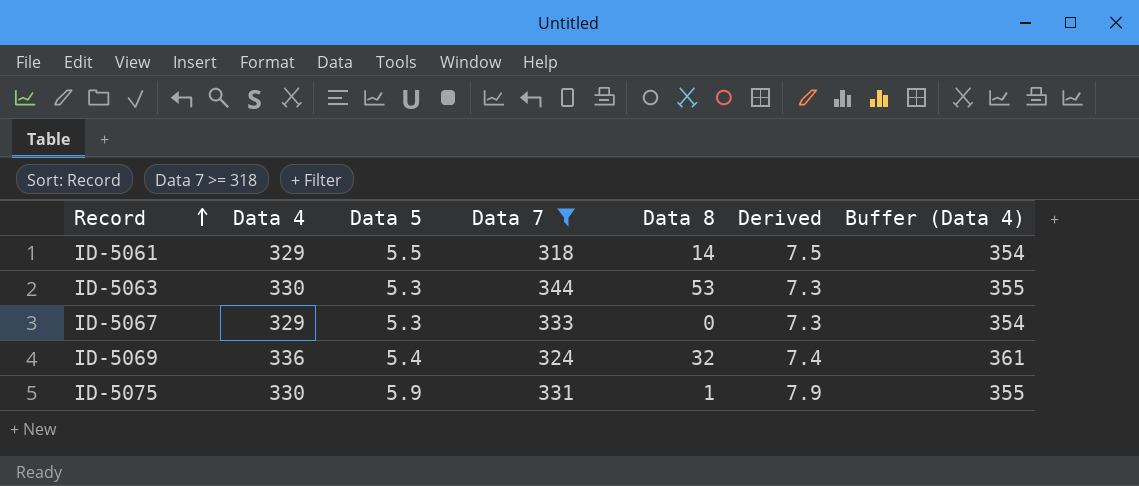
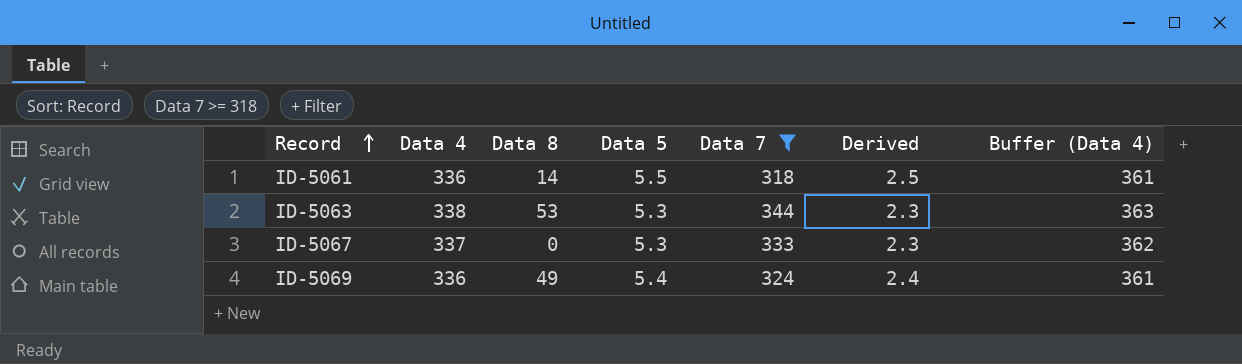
column Data 8 | position: 5 -> 3
column Derived | formula: [Data 5] + 2 -> [Data 5] - 3
row ID-5075: 330 | 5.9 | 331 | 1 | 7.9 | 355 -> none
ID-5061 | Data 4: 329 -> 336
ID-5061 | Buffer (Data 4): 354 -> 361
ID-5063 | Data 4: 330 -> 338
ID-5063 | Buffer (Data 4): 355 -> 363
ID-5067 | Data 4: 329 -> 337
ID-5067 | Buffer (Data 4): 354 -> 362
ID-5069 | Data 8: 32 -> 49

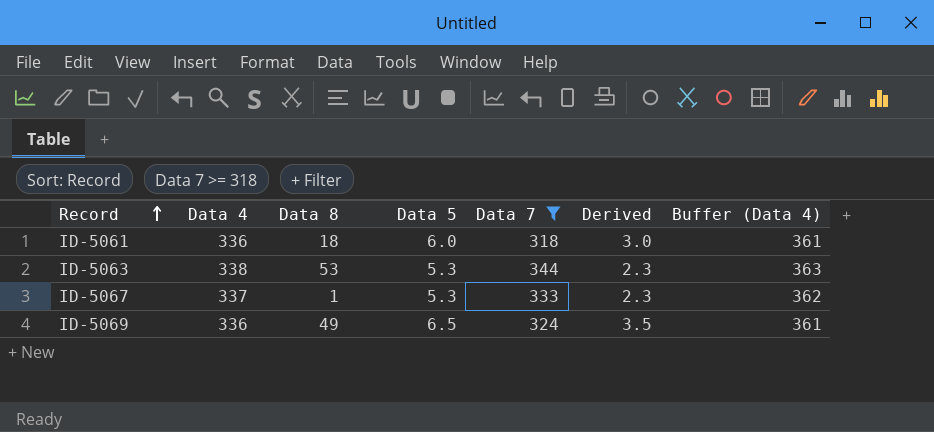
ID-5061 | Data 8: 14 -> 18
ID-5061 | Data 5: 5.5 -> 6.0
ID-5061 | Derived: 2.5 -> 3.0
ID-5067 | Data 8: 0 -> 1
ID-5069 | Data 5: 5.4 -> 6.5
ID-5069 | Derived: 2.4 -> 3.5

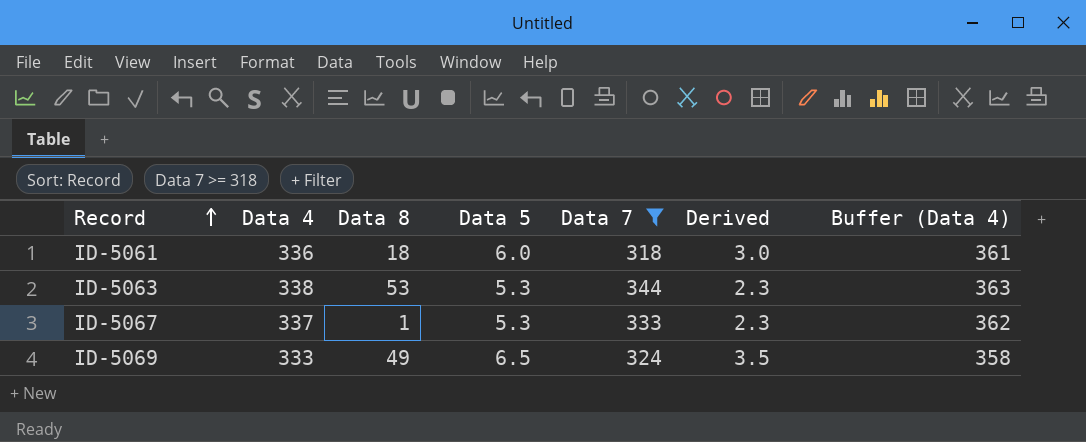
ID-5069 | Data 4: 336 -> 333
ID-5069 | Buffer (Data 4): 361 -> 358

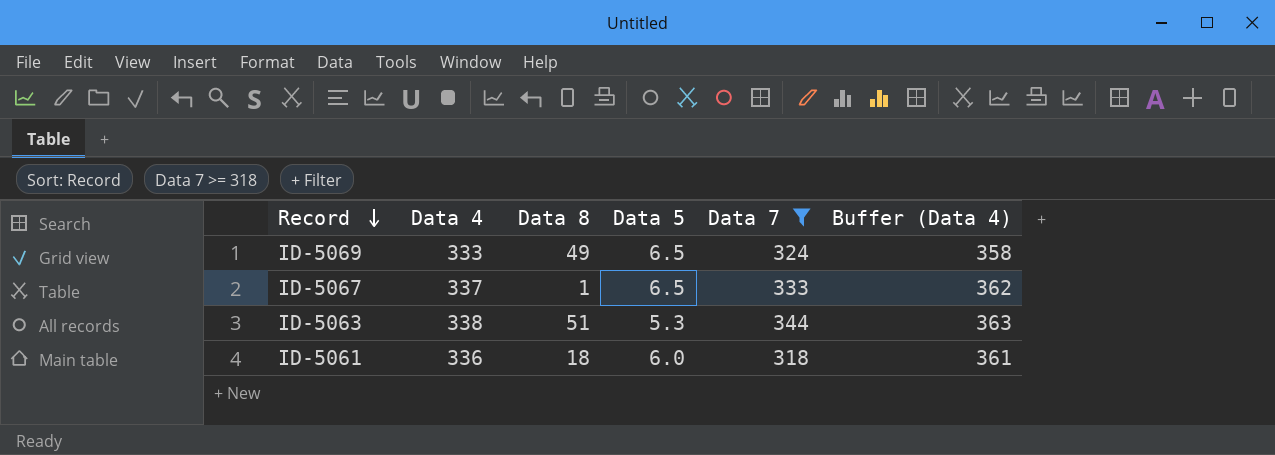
row order: Record ascending -> Record descending
column Derived | formula: [Data 5] - 3 -> none
ID-5067 | Data 5: 5.3 -> 6.5
ID-5063 | Data 8: 53 -> 51

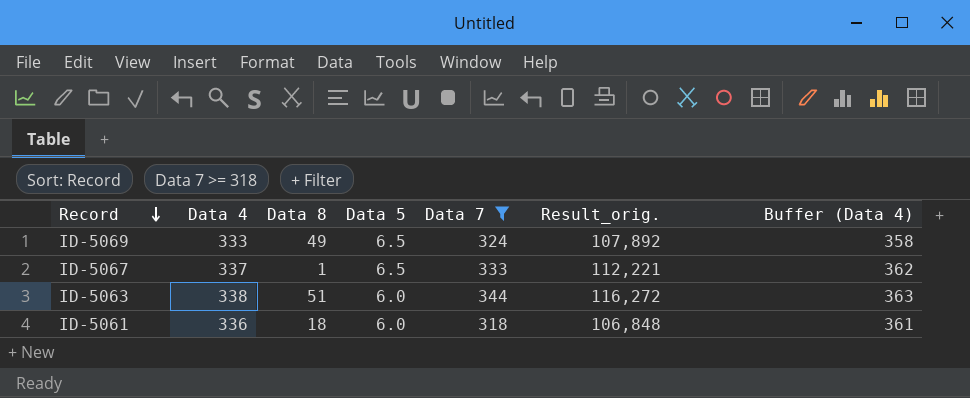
column Result_orig. | formula: none -> [Data 4] * [Data 7]
ID-5063 | Data 5: 5.3 -> 6.0

